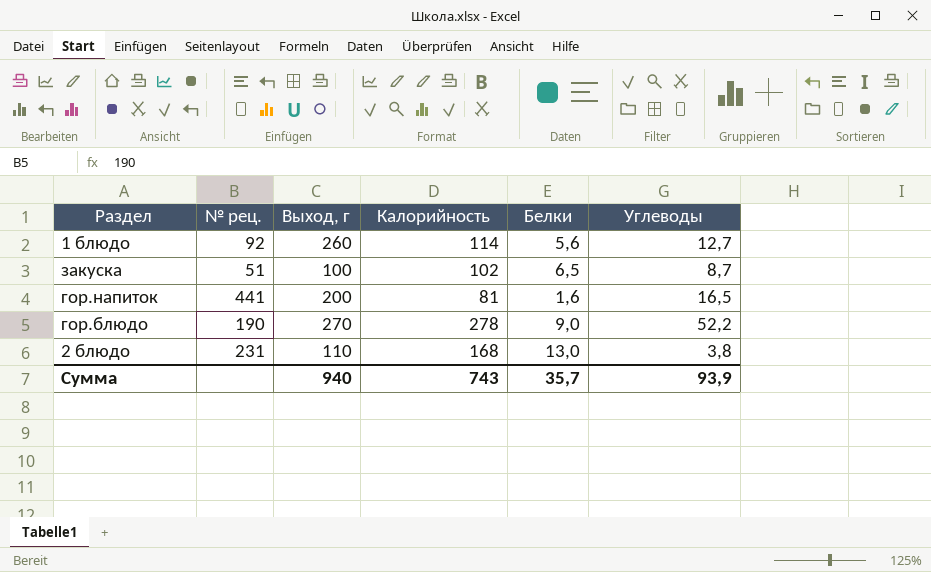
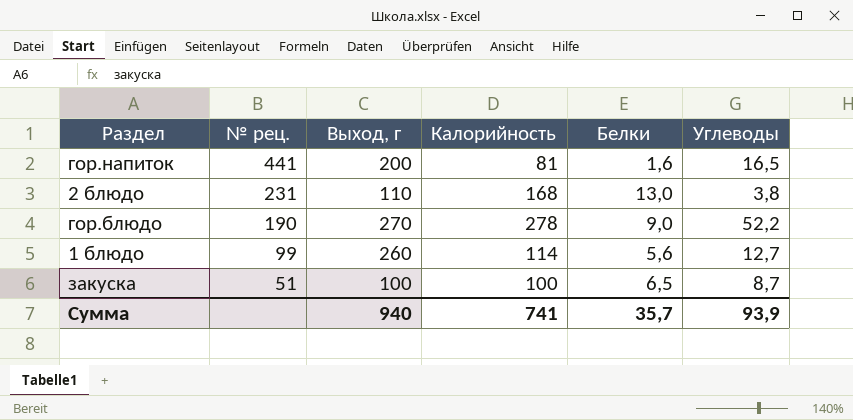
row order: none -> № рец. descending
1 блюдо | № рец.: 92 -> 99
закуска | Калорийность: 102 -> 100
Сумма | Калорийность: 743 -> 741

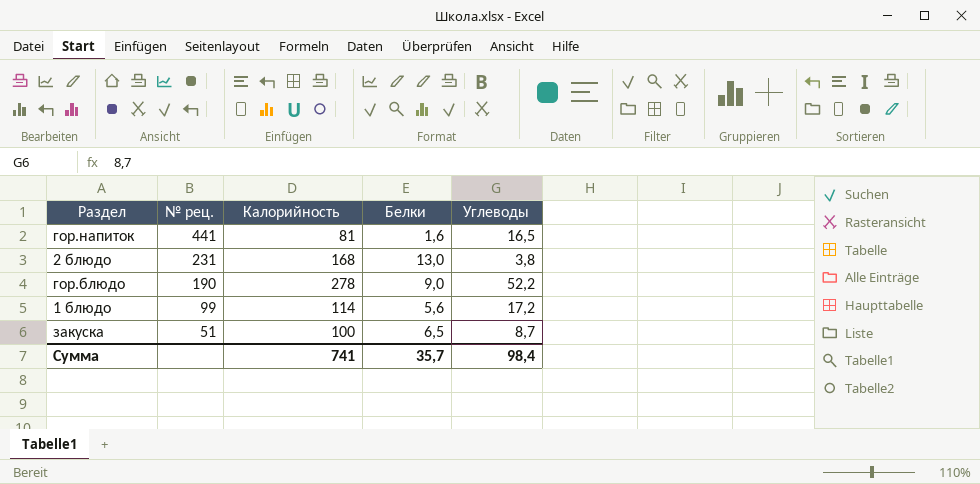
column Выход, г | position: 3 -> none
1 блюдо | Углеводы: 12,7 -> 17,2
Сумма | Углеводы: 93,9 -> 98,4

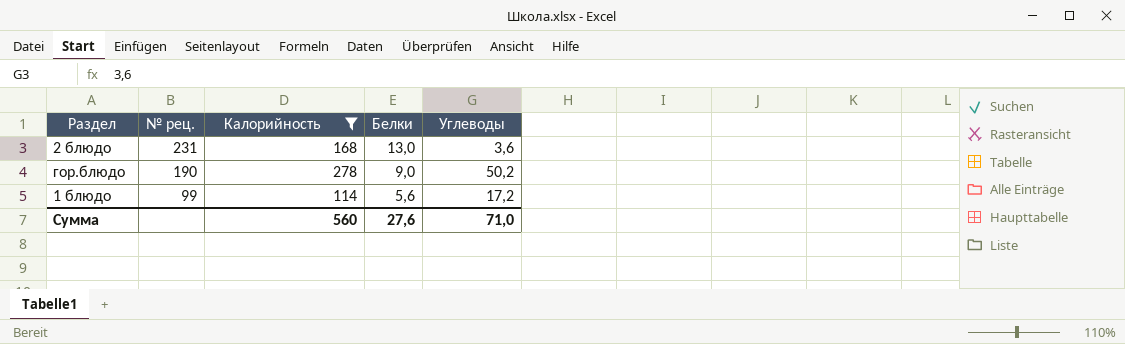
filter: none -> Калорийность >= 114
2 блюдо | Углеводы: 3,8 -> 3,6
гор.блюдо | Углеводы: 52,2 -> 50,2
Сумма | Калорийность: 741 -> 560
Сумма | Белки: 35,7 -> 27,6
Сумма | Углеводы: 98,4 -> 71,0

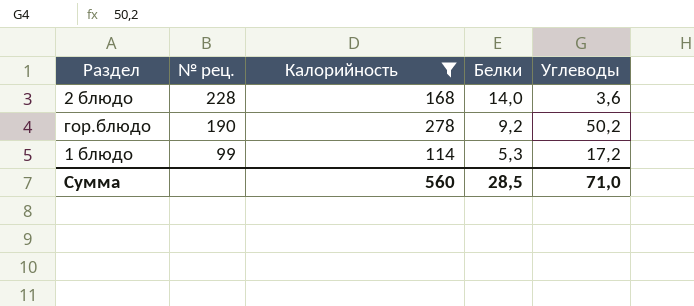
2 блюдо | № рец.: 231 -> 228
2 блюдо | Белки: 13,0 -> 14,0
гор.блюдо | Белки: 9,0 -> 9,2
1 блюдо | Белки: 5,6 -> 5,3
Сумма | Белки: 27,6 -> 28,5

